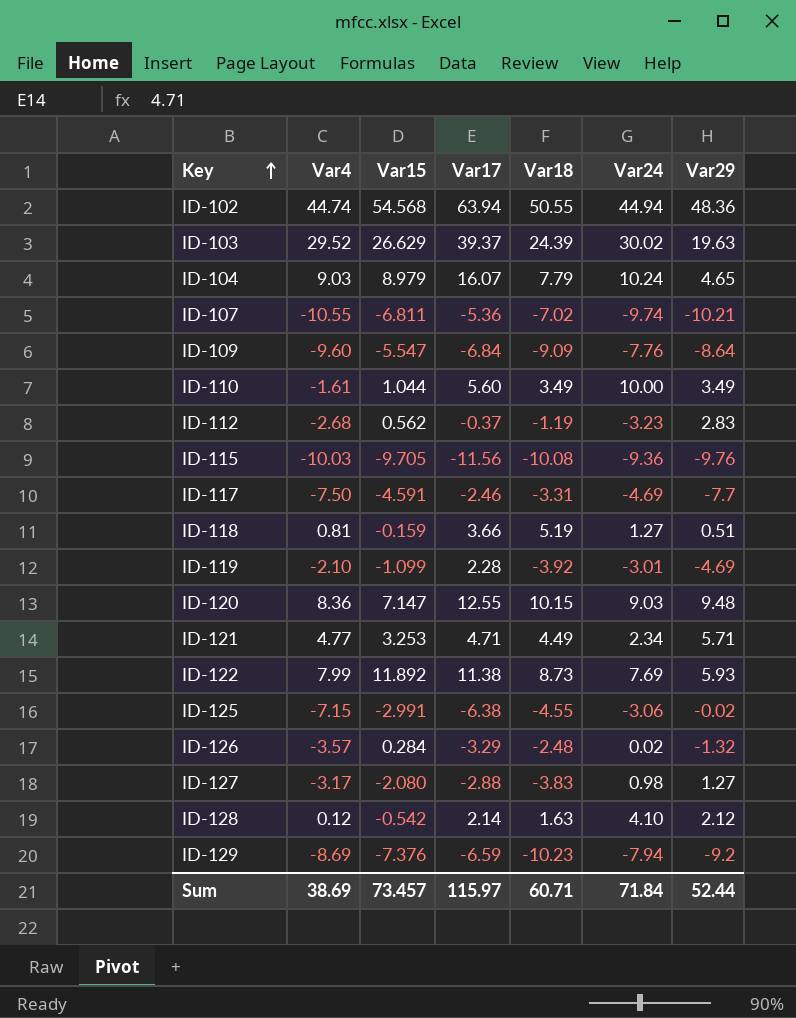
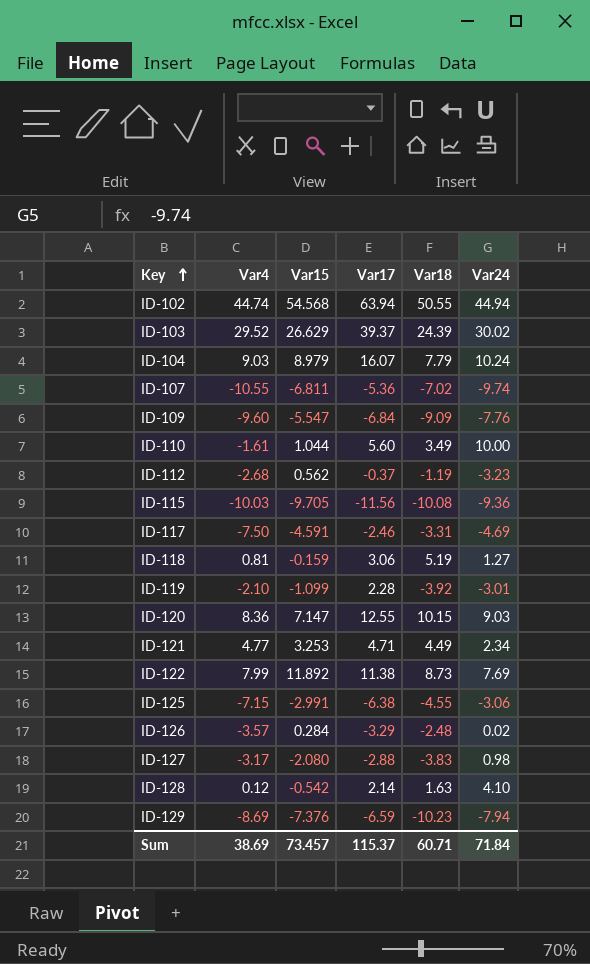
column Var29 | position: 7 -> none
ID-118 | Var17: 3.66 -> 3.06
Sum | Var17: 115.97 -> 115.37

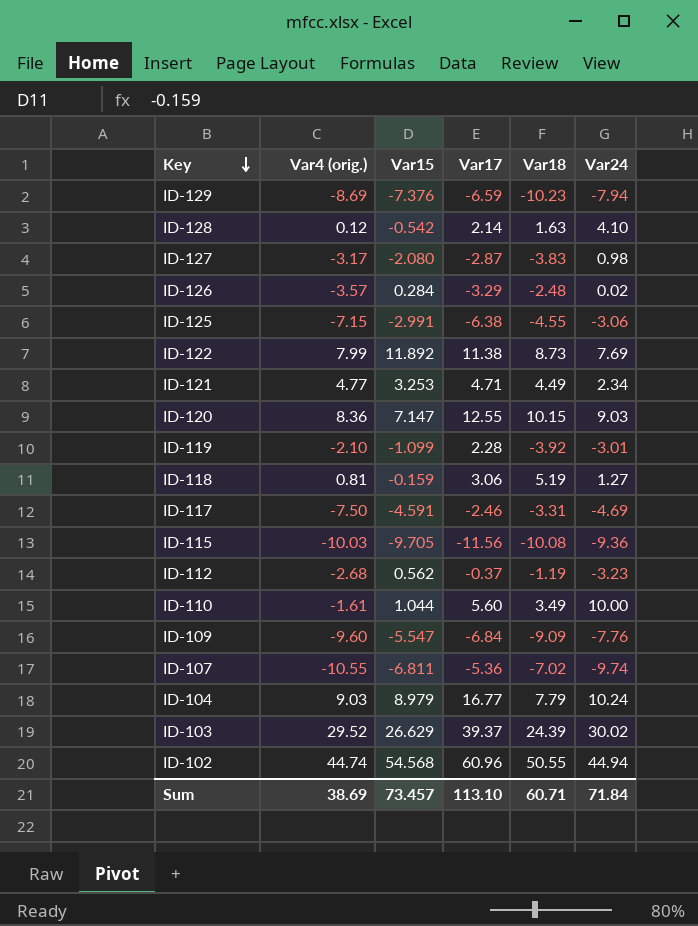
row order: Key ascending -> Key descending
column name: Var4 -> Var4 (orig.)
ID-127 | Var17: -2.88 -> -2.87
ID-104 | Var17: 16.07 -> 16.77
ID-102 | Var17: 63.94 -> 60.96
Sum | Var17: 115.37 -> 113.10

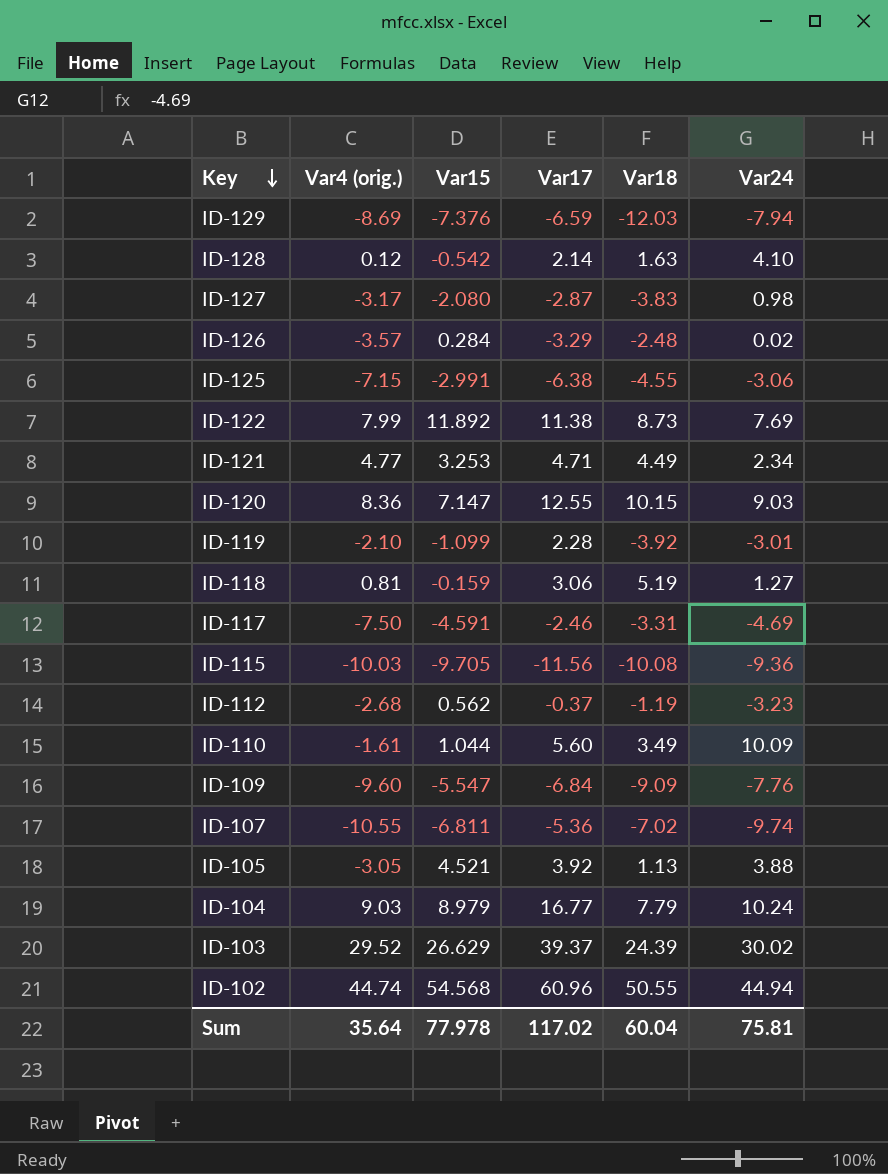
ID-129 | Var18: -10.23 -> -12.03
ID-110 | Var24: 10.00 -> 10.09
row ID-105: none -> -3.05 | 4.521 | 3.92 | 1.13 | 3.88
Sum | Var4 (orig.): 38.69 -> 35.64
Sum | Var15: 73.457 -> 77.978
Sum | Var17: 113.10 -> 117.02
Sum | Var18: 60.71 -> 60.04
Sum | Var24: 71.84 -> 75.81

